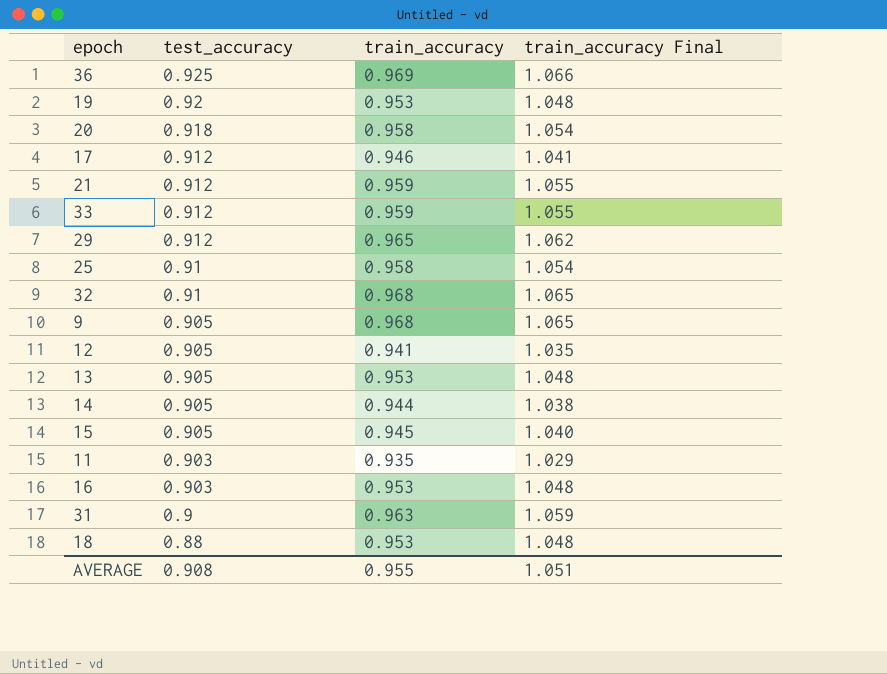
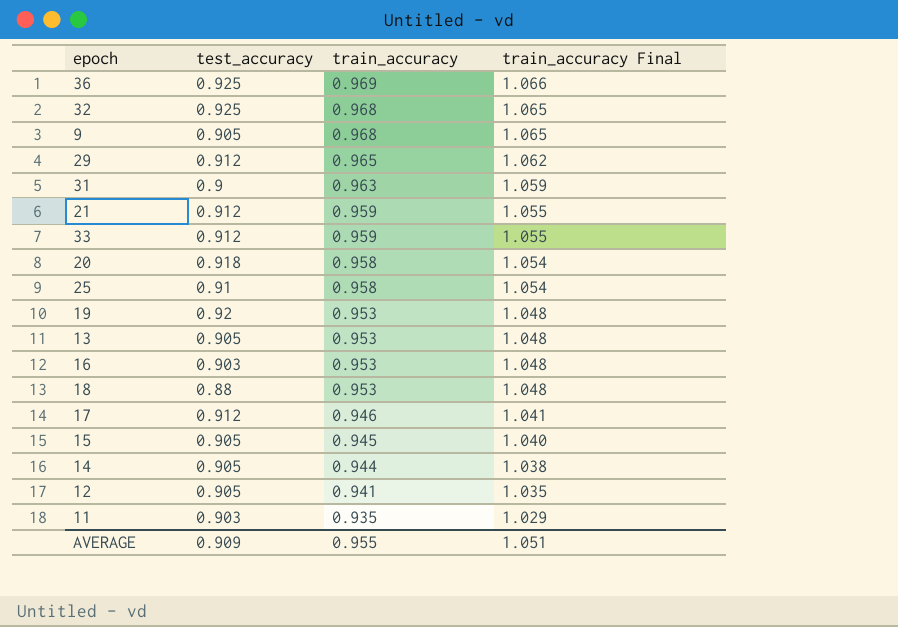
row order: test_accuracy descending -> train_accuracy descending
32 | test_accuracy: 0.91 -> 0.925
AVERAGE | test_accuracy: 0.908 -> 0.909

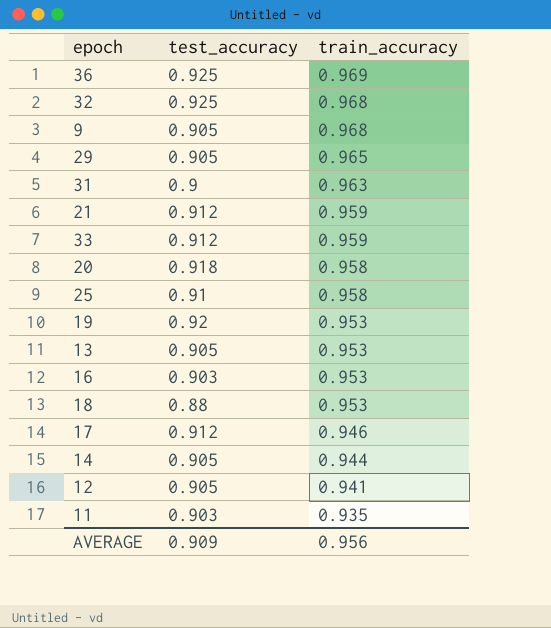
column train_accuracy Final | formula: [train_accuracy] * 1.1 -> none
row 15: 0.905 | 0.945 | 1.040 -> none
29 | test_accuracy: 0.912 -> 0.905
AVERAGE | train_accuracy: 0.955 -> 0.956

